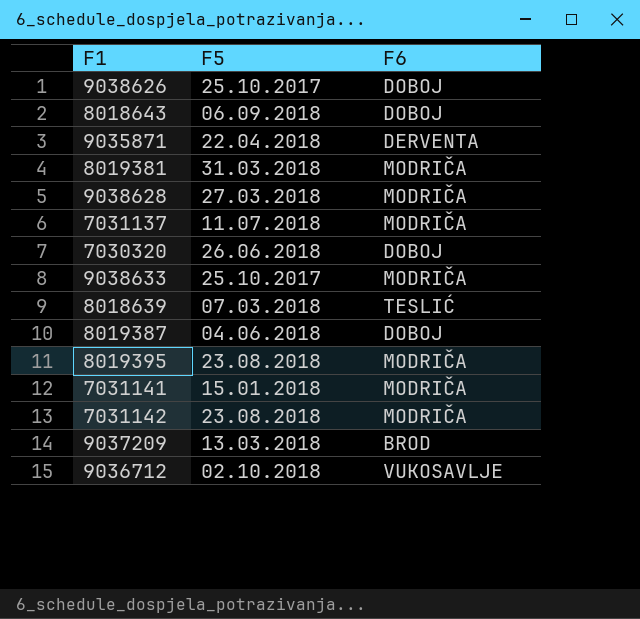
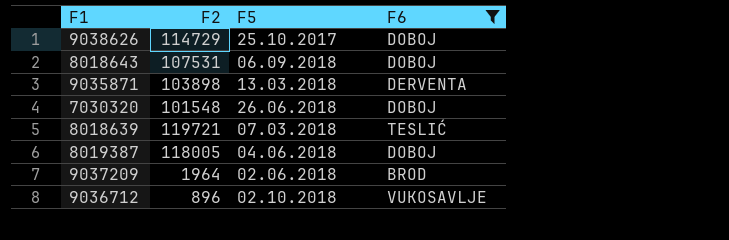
filter: none -> F6 != MODRIČA
column F2 | position: none -> 2
9035871 | F5: 22.04.2018 -> 13.03.2018
9037209 | F5: 13.03.2018 -> 02.06.2018

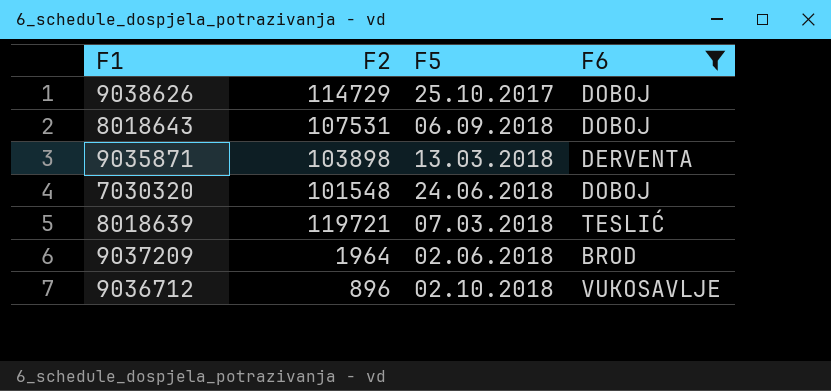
row 8019387: 118005 | 04.06.2018 | DOBOJ -> none
7030320 | F5: 26.06.2018 -> 24.06.2018

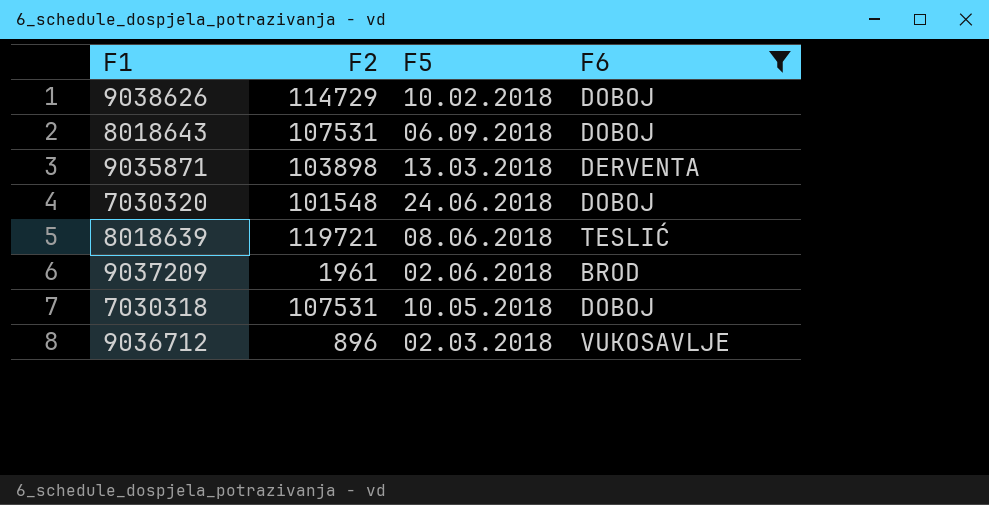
9038626 | F5: 25.10.2017 -> 10.02.2018
8018639 | F5: 07.03.2018 -> 08.06.2018
9037209 | F2: 1964 -> 1961
row 7030318: none -> 107531 | 10.05.2018 | DOBOJ
9036712 | F5: 02.10.2018 -> 02.03.2018

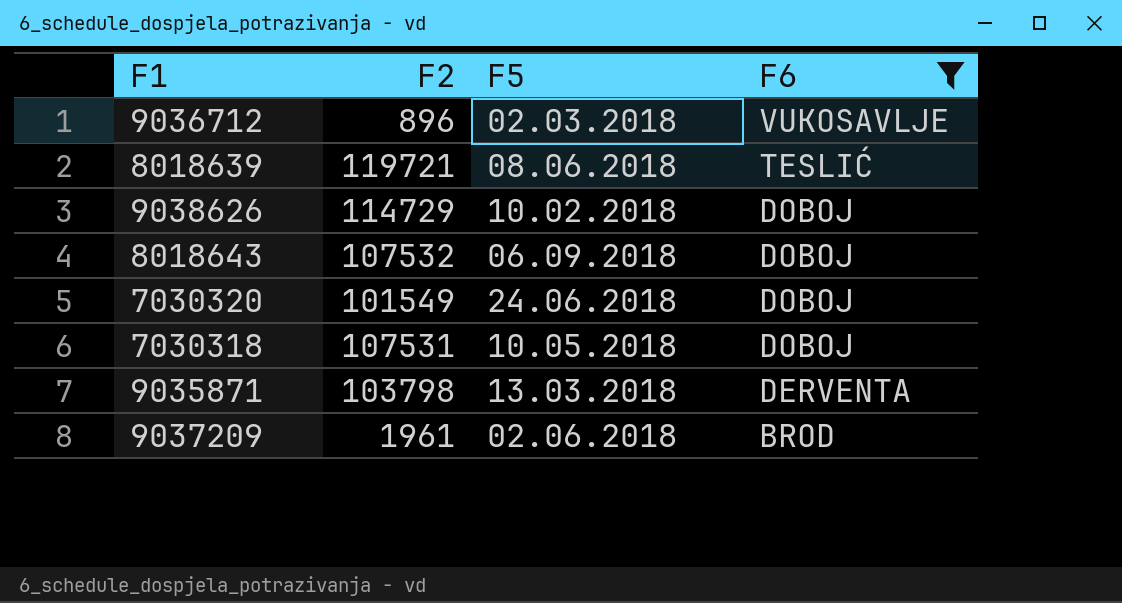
row order: none -> F6 descending
8018643 | F2: 107531 -> 107532
7030320 | F2: 101548 -> 101549
9035871 | F2: 103898 -> 103798

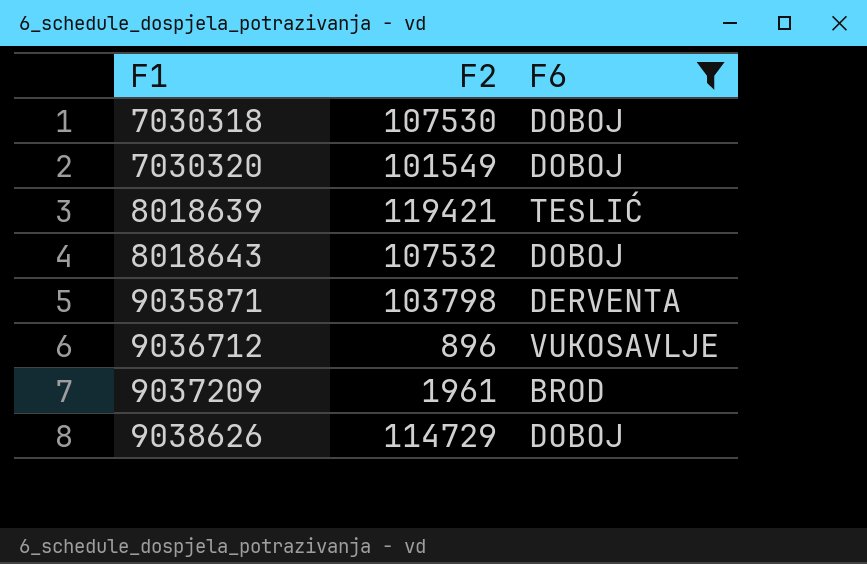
row order: F6 descending -> F1 ascending
column F5 | position: 3 -> none
7030318 | F2: 107531 -> 107530
8018639 | F2: 119721 -> 119421

